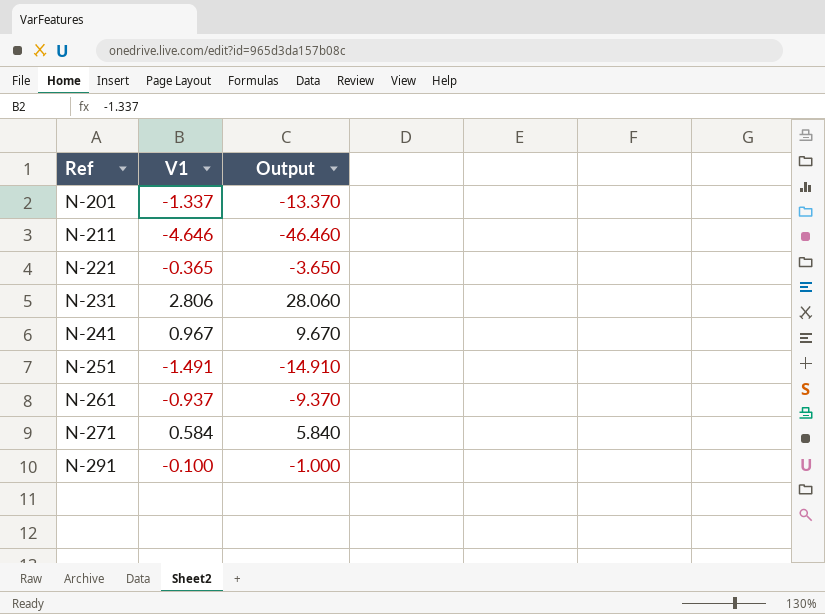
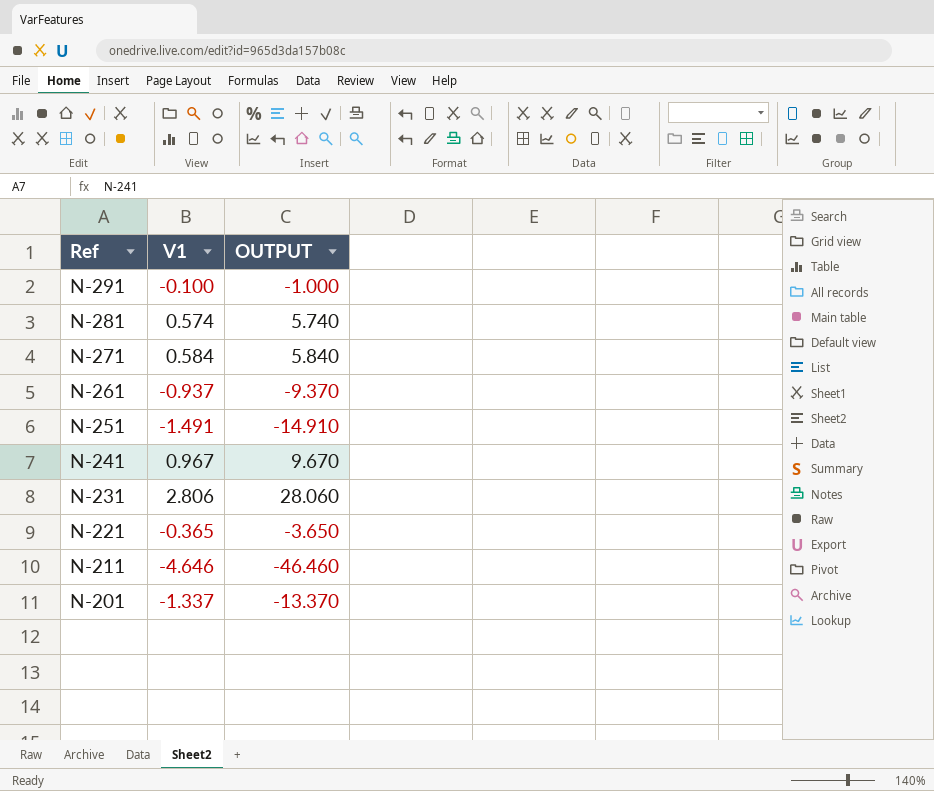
row order: Ref ascending -> Ref descending
column name: Output -> OUTPUT
row N-281: none -> 0.574 | 5.740

